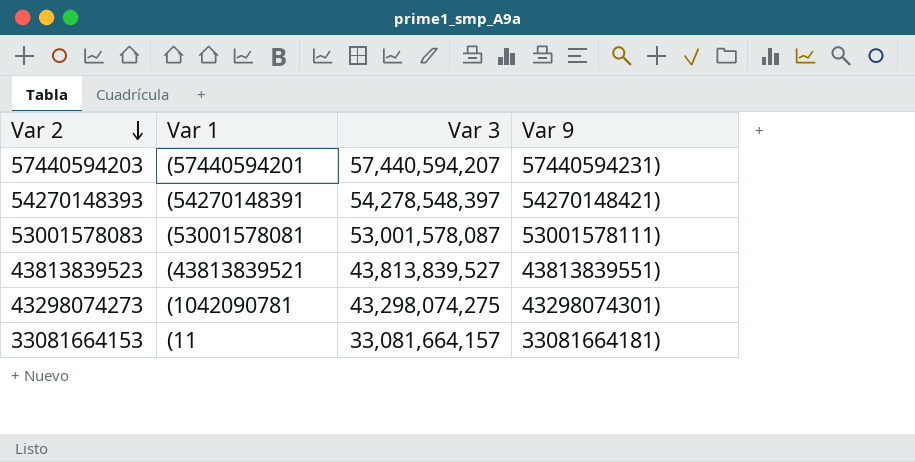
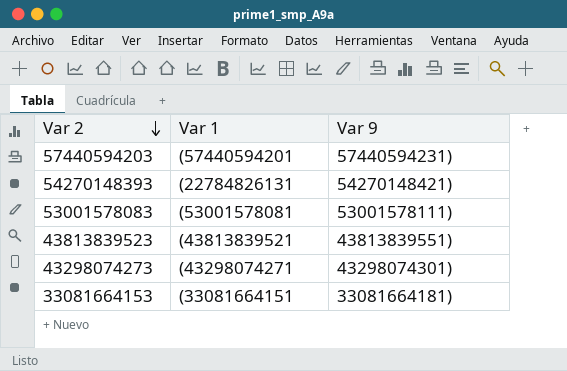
column Var 3 | position: 3 -> none
54270148393 | Var 1: (54270148391 -> (22784826131
43298074273 | Var 1: (1042090781 -> (43298074271
33081664153 | Var 1: (11 -> (33081664151

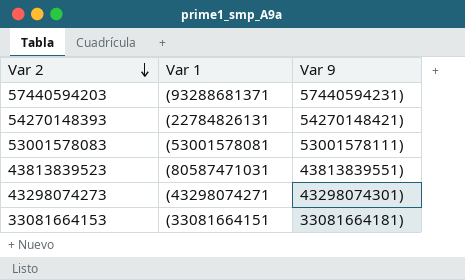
57440594203 | Var 1: (57440594201 -> (93288681371
43813839523 | Var 1: (43813839521 -> (80587471031

